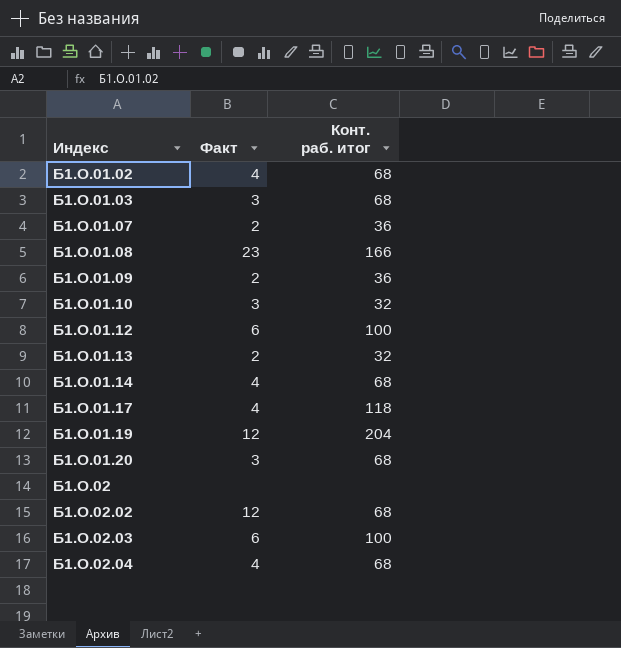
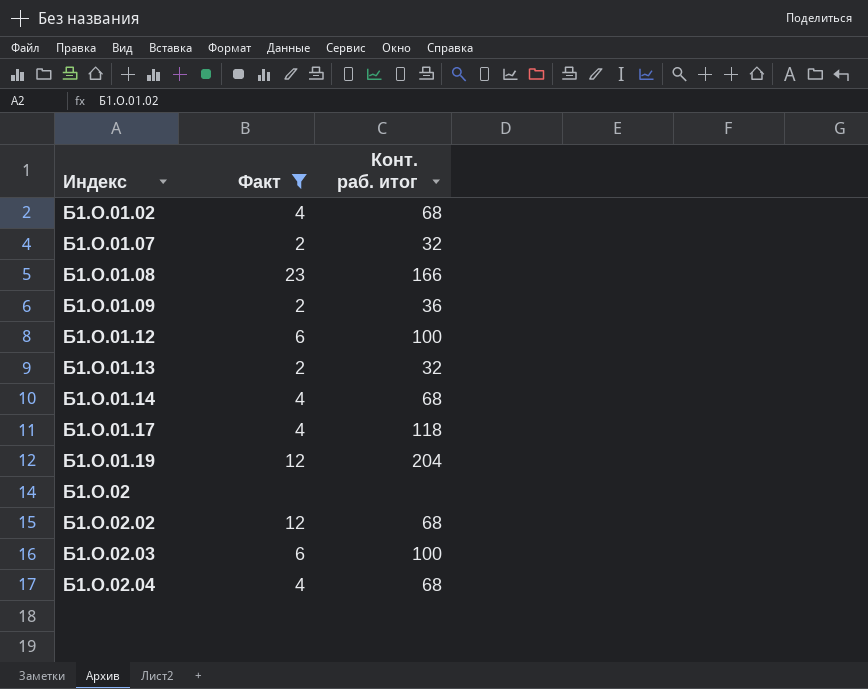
filter: none -> Факт != 3
Б1.О.01.07 | Конт. раб. итог: 36 -> 32

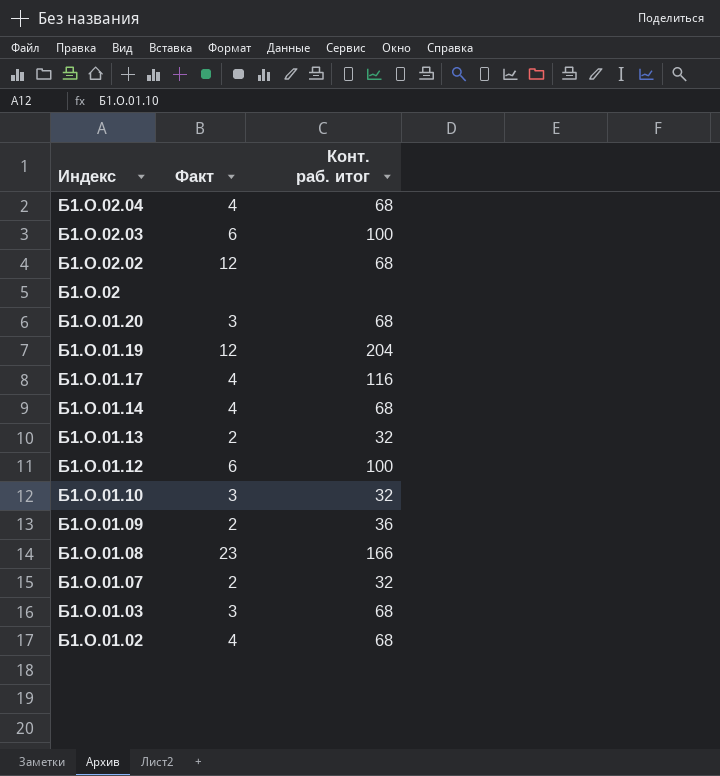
filter: Факт != 3 -> none
row order: Индекс ascending -> Индекс descending
Б1.О.01.17 | Конт. раб. итог: 118 -> 116

